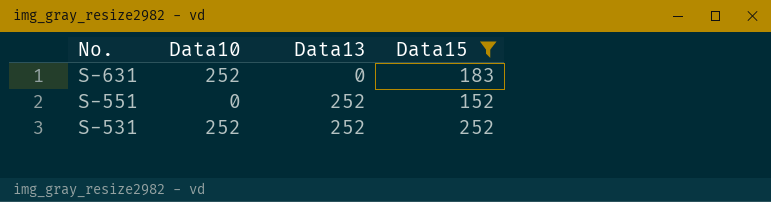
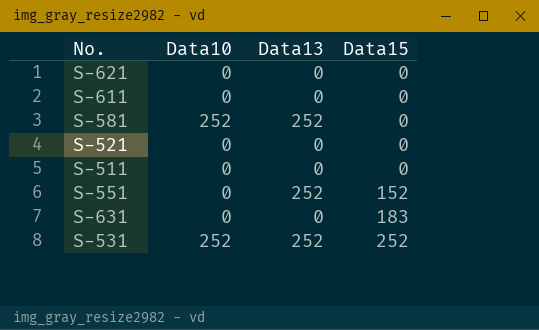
filter: Data15 != 0 -> none
row order: No. descending -> Data15 ascending
S-631 | Data10: 252 -> 0

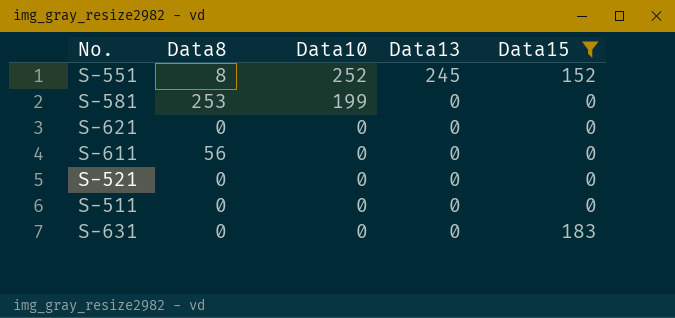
filter: none -> Data15 != 252
row order: Data15 ascending -> Data10 descending
column Data8 | position: none -> 2
S-551 | Data10: 0 -> 252
S-551 | Data13: 252 -> 245
S-581 | Data10: 252 -> 199
S-581 | Data13: 252 -> 0

